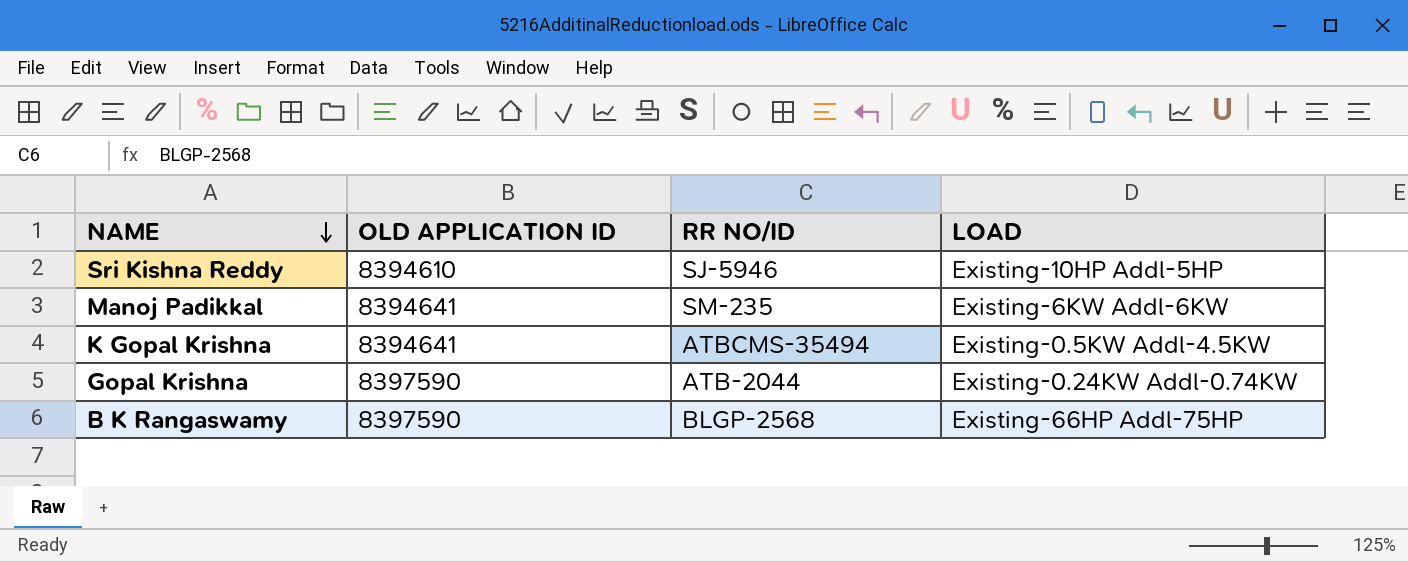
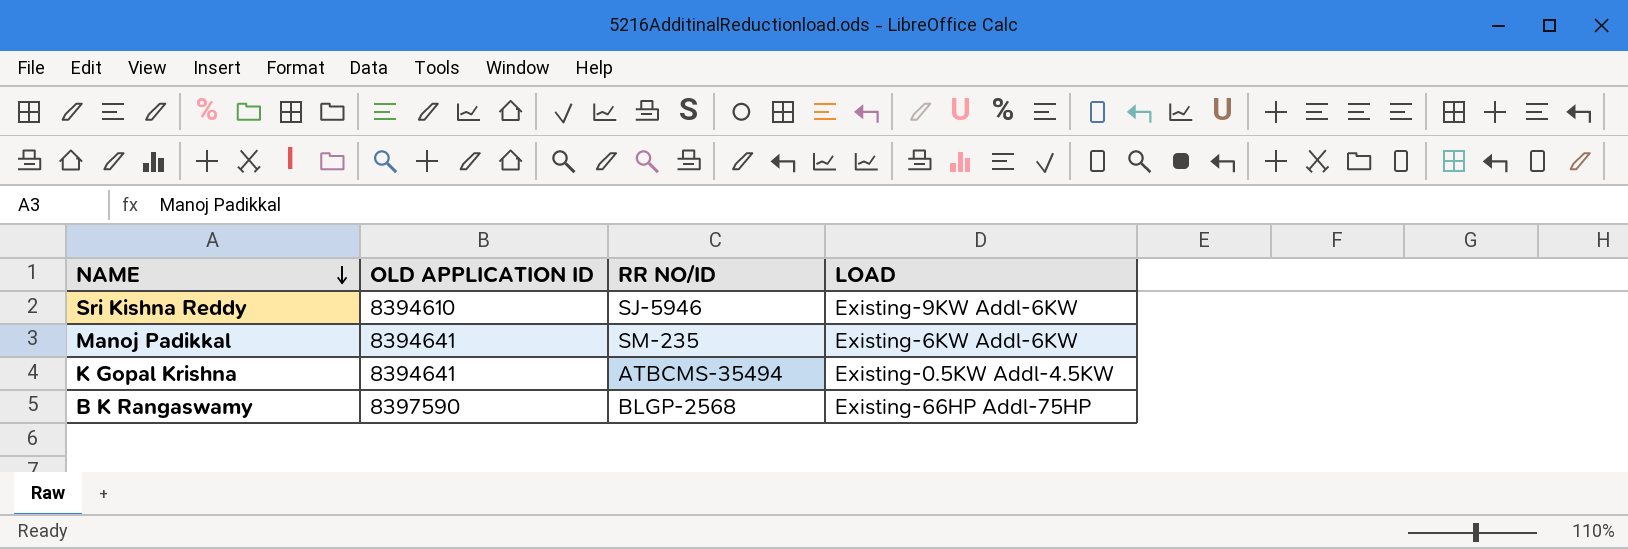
row Gopal Krishna: 8397590 | ATB-2044 | Existing-0.24KW Addl-0.74KW -> none
Sri Kishna Reddy | LOAD: Existing-10HP Addl-5HP -> Existing-9KW Addl-6KW

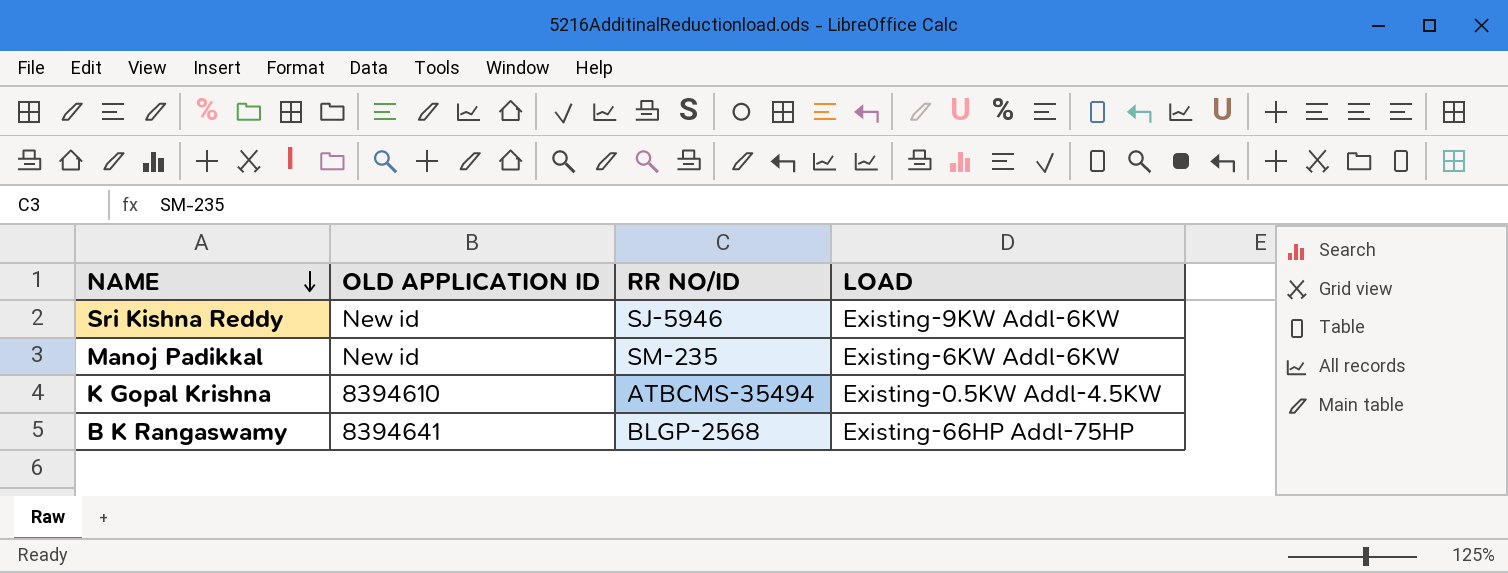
Sri Kishna Reddy | OLD APPLICATION ID: 8394610 -> New id
Manoj Padikkal | OLD APPLICATION ID: 8394641 -> New id
K Gopal Krishna | OLD APPLICATION ID: 8394641 -> 8394610
B K Rangaswamy | OLD APPLICATION ID: 8397590 -> 8394641

